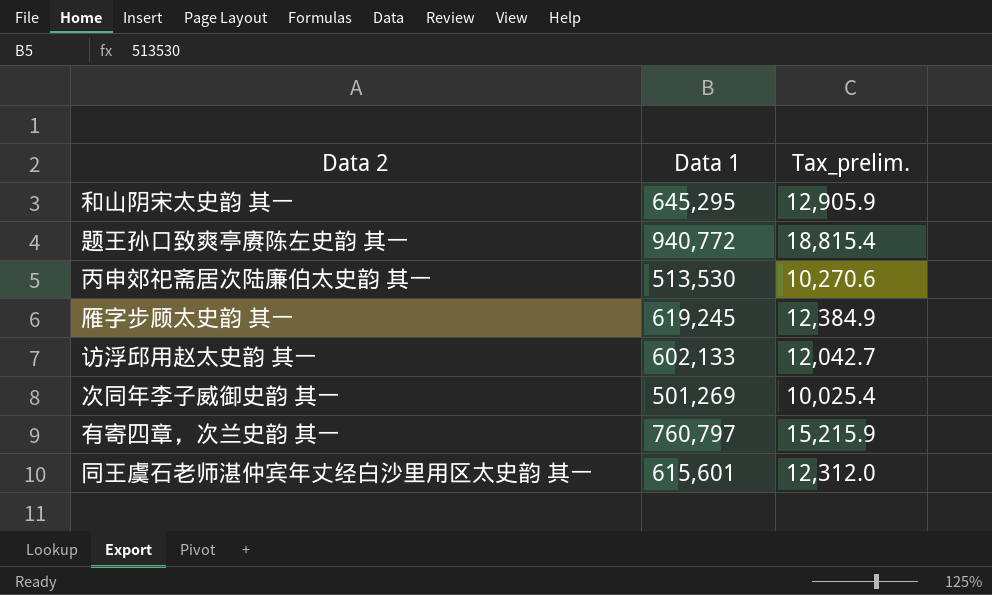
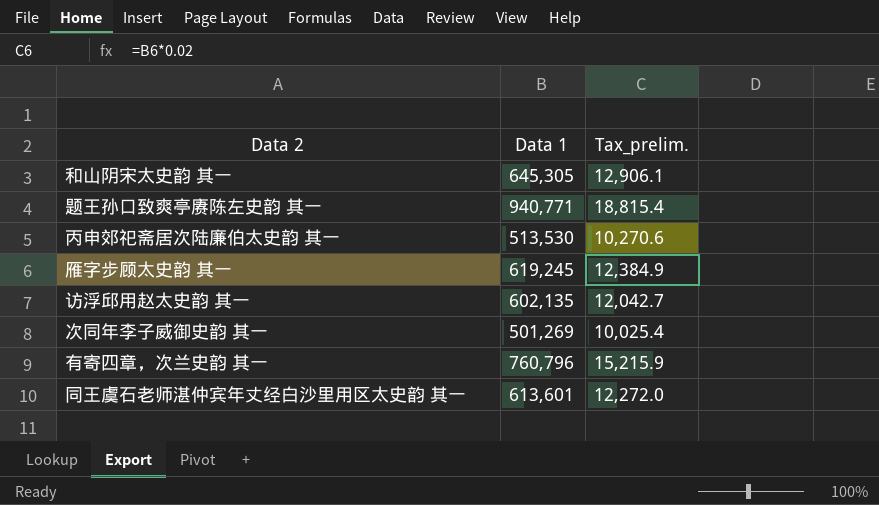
和山阴宋太史韵 其一 | Data 1: 645,295 -> 645,305
和山阴宋太史韵 其一 | Tax_prelim.: 12,905.9 -> 12,906.1
题王孙口致爽亭赓陈左史韵 其一 | Data 1: 940,772 -> 940,771
访浮邱用赵太史韵 其一 | Data 1: 602,133 -> 602,135
有寄四章，次兰史韵 其一 | Data 1: 760,797 -> 760,796
同王虞石老师湛仲宾年丈经白沙里用区太史韵 其一 | Data 1: 615,601 -> 613,601
同王虞石老师湛仲宾年丈经白沙里用区太史韵 其一 | Tax_prelim.: 12,312.0 -> 12,272.0

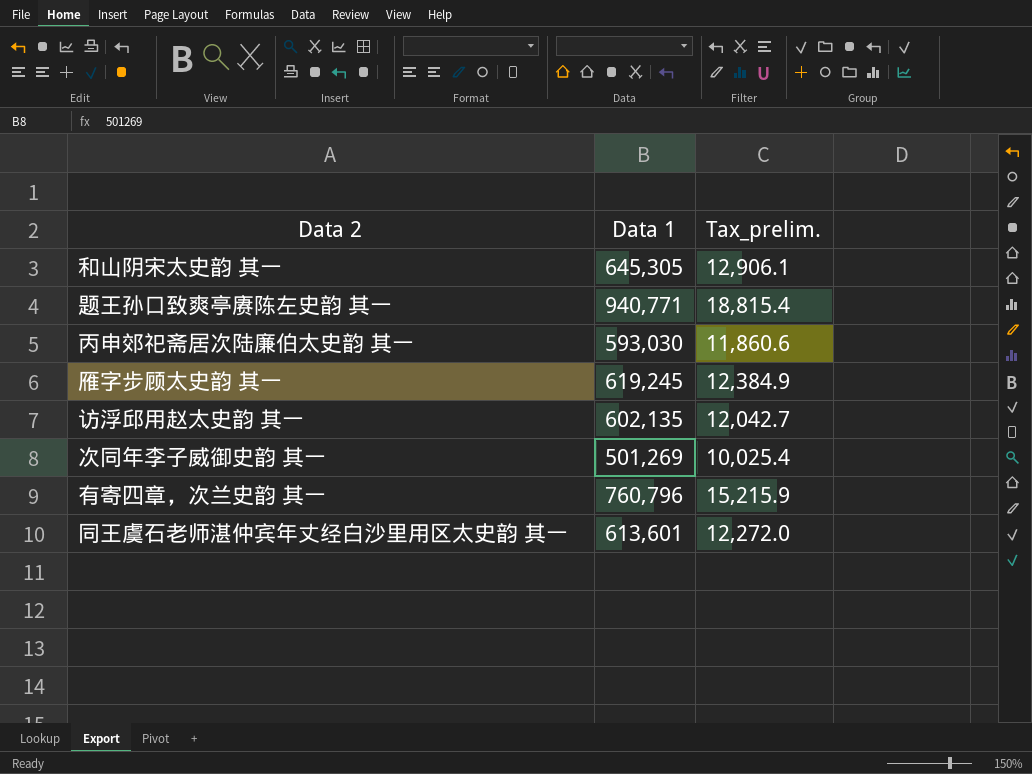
丙申郊祀斋居次陆廉伯太史韵 其一 | Data 1: 513,530 -> 593,030
丙申郊祀斋居次陆廉伯太史韵 其一 | Tax_prelim.: 10,270.6 -> 11,860.6

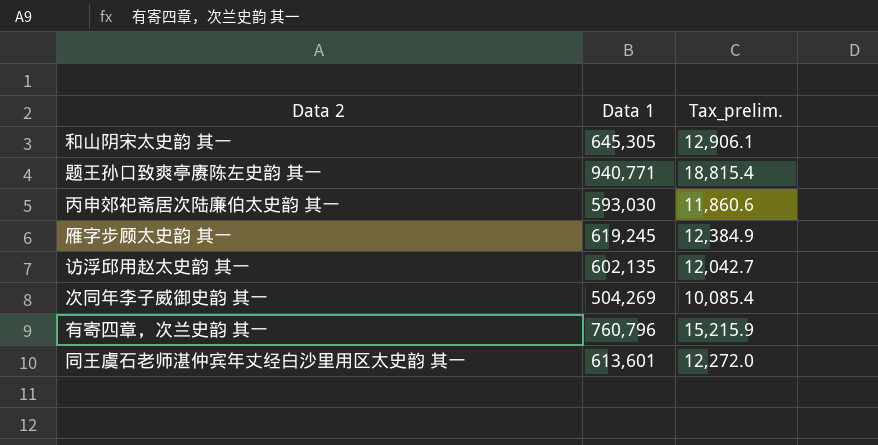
次同年李子威御史韵 其一 | Data 1: 501,269 -> 504,269
次同年李子威御史韵 其一 | Tax_prelim.: 10,025.4 -> 10,085.4

